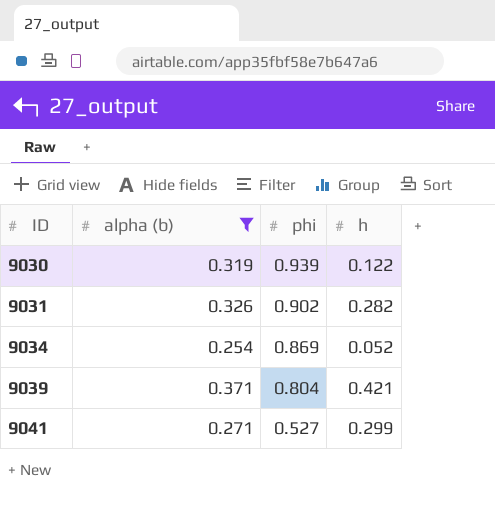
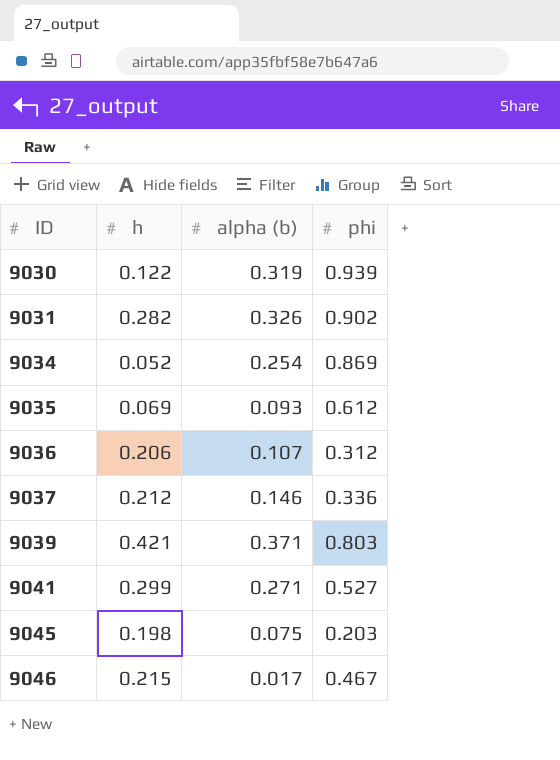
filter: alpha (b) >= 0.254 -> none
column h | position: 4 -> 2
9039 | phi: 0.804 -> 0.803

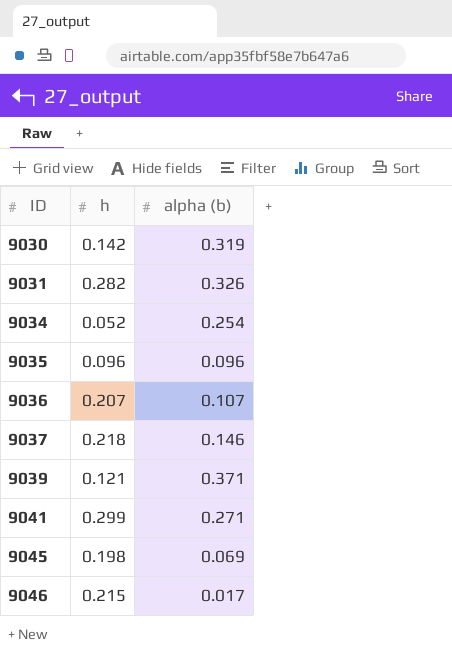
column phi | position: 4 -> none
9030 | h: 0.122 -> 0.142
9035 | h: 0.069 -> 0.096
9035 | alpha (b): 0.093 -> 0.096
9036 | h: 0.206 -> 0.207
9037 | h: 0.212 -> 0.218
9039 | h: 0.421 -> 0.121
9045 | alpha (b): 0.075 -> 0.069

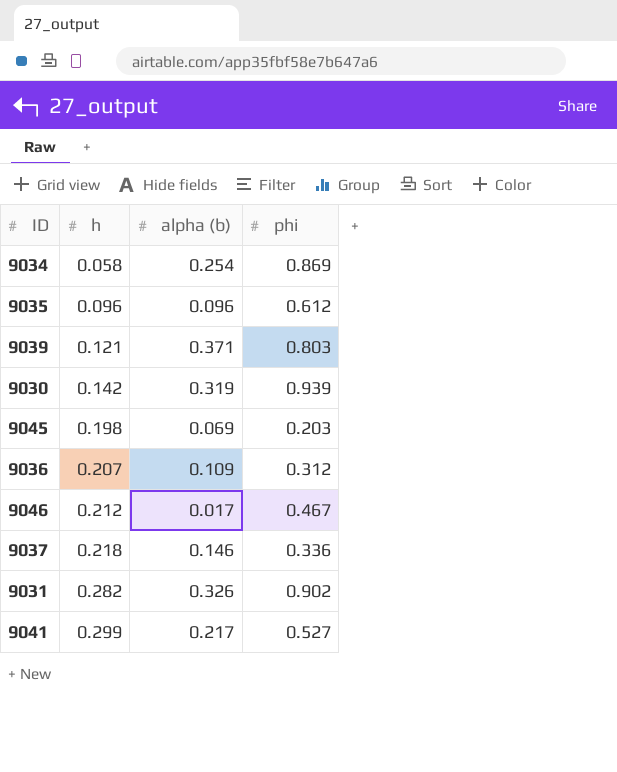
row order: ID ascending -> h ascending
column phi | position: none -> 4
9034 | h: 0.052 -> 0.058
9036 | alpha (b): 0.107 -> 0.109
9046 | h: 0.215 -> 0.212
9041 | alpha (b): 0.271 -> 0.217

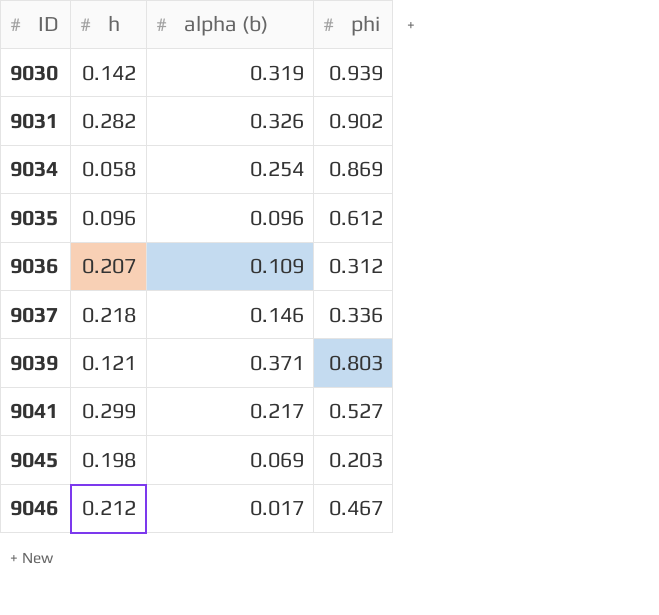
row order: h ascending -> ID ascending

